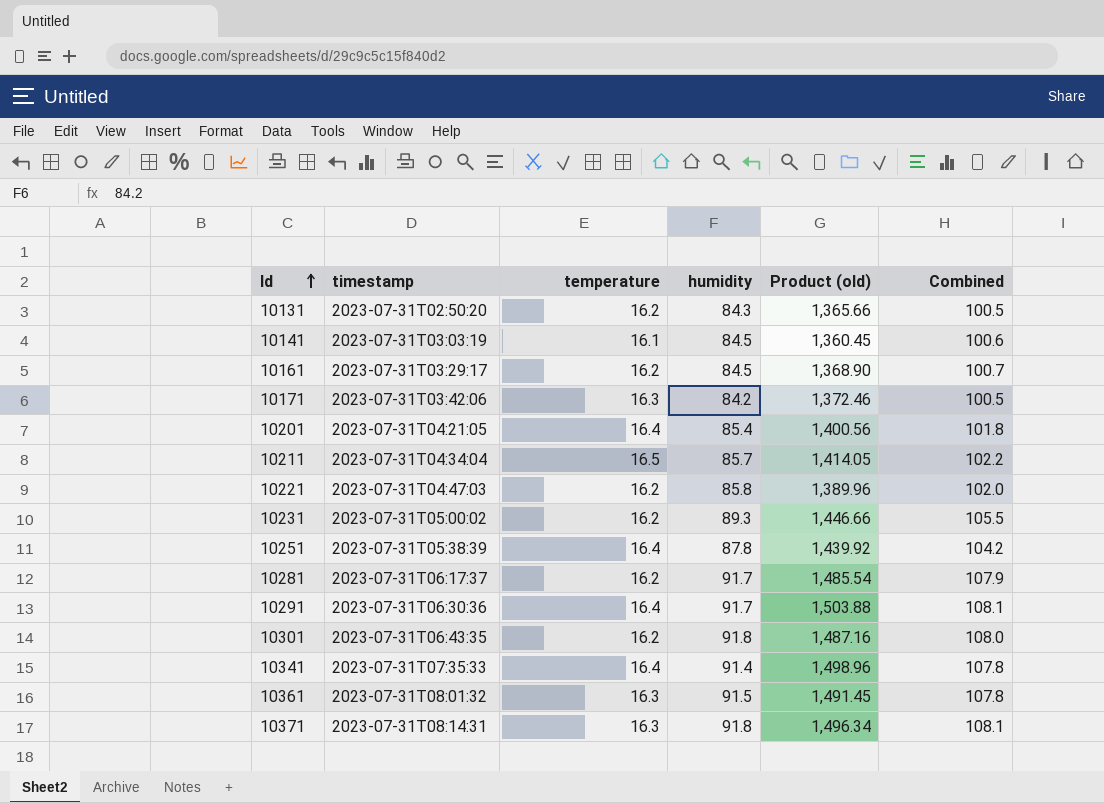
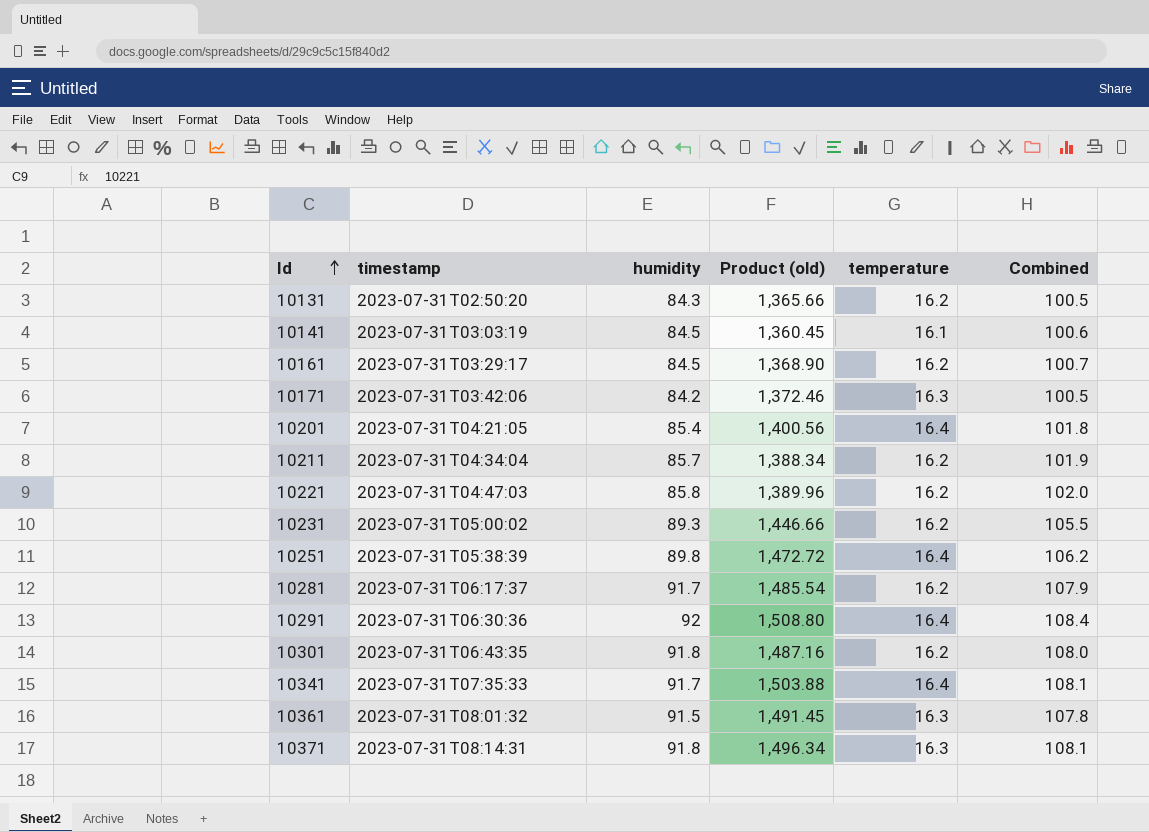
column temperature | position: 3 -> 5
10211 | Product (old): 1,414.05 -> 1,388.34
10211 | temperature: 16.5 -> 16.2
10211 | Combined: 102.2 -> 101.9
10251 | humidity: 87.8 -> 89.8
10251 | Product (old): 1,439.92 -> 1,472.72
10251 | Combined: 104.2 -> 106.2
10291 | humidity: 91.7 -> 92
10291 | Product (old): 1,503.88 -> 1,508.80
10291 | Combined: 108.1 -> 108.4
10341 | humidity: 91.4 -> 91.7
10341 | Product (old): 1,498.96 -> 1,503.88
10341 | Combined: 107.8 -> 108.1

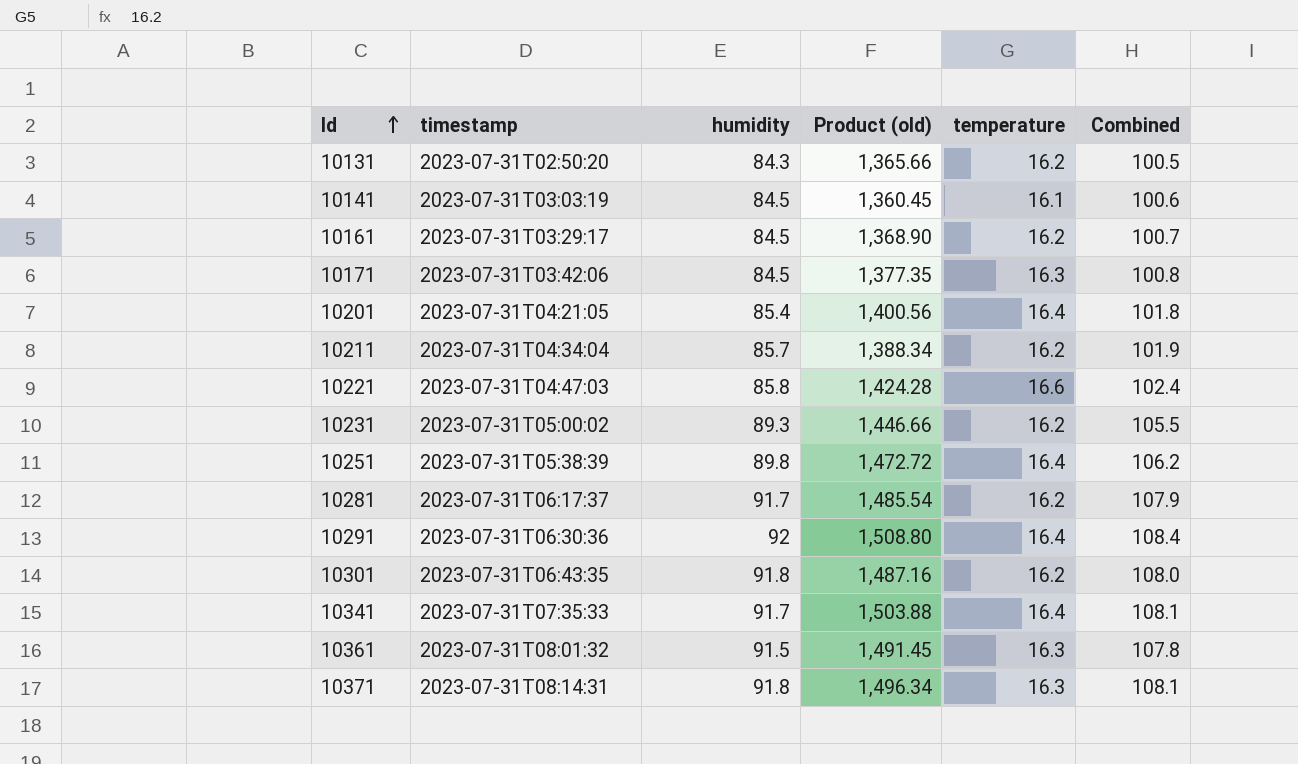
10171 | humidity: 84.2 -> 84.5
10171 | Product (old): 1,372.46 -> 1,377.35
10171 | Combined: 100.5 -> 100.8
10221 | Product (old): 1,389.96 -> 1,424.28
10221 | temperature: 16.2 -> 16.6
10221 | Combined: 102.0 -> 102.4

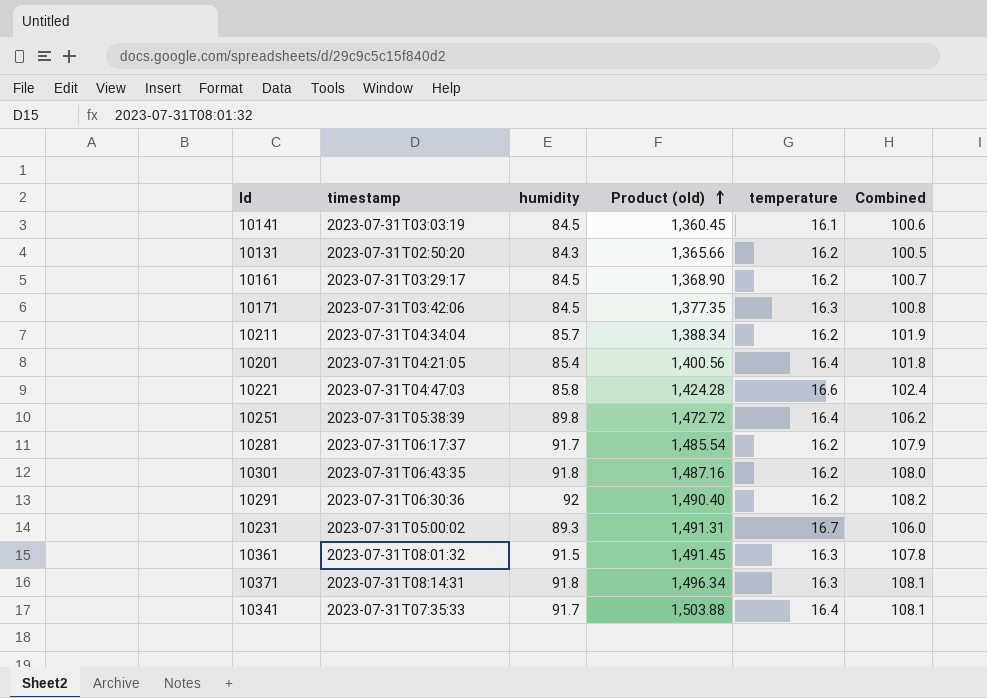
row order: Id ascending -> Product (old) ascending
10291 | Product (old): 1,508.80 -> 1,490.40
10291 | temperature: 16.4 -> 16.2
10291 | Combined: 108.4 -> 108.2
10231 | Product (old): 1,446.66 -> 1,491.31
10231 | temperature: 16.2 -> 16.7
10231 | Combined: 105.5 -> 106.0

